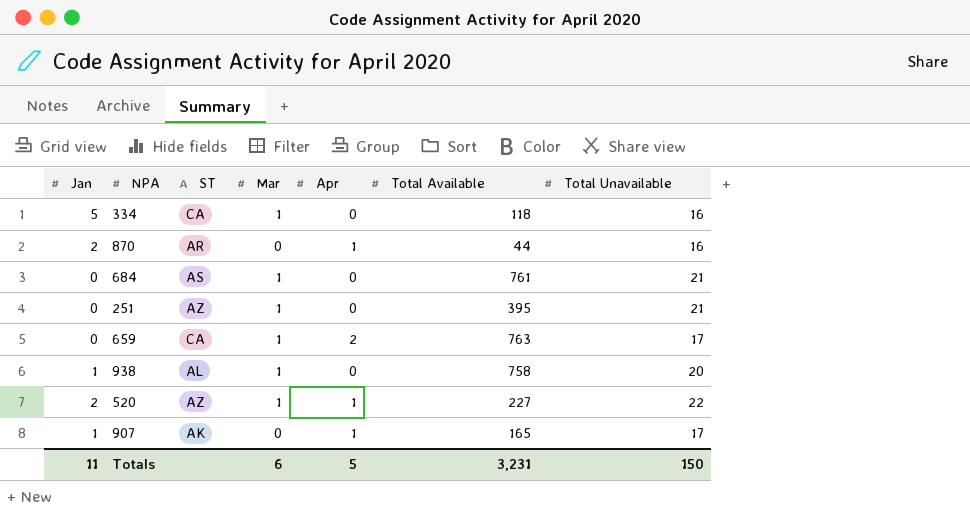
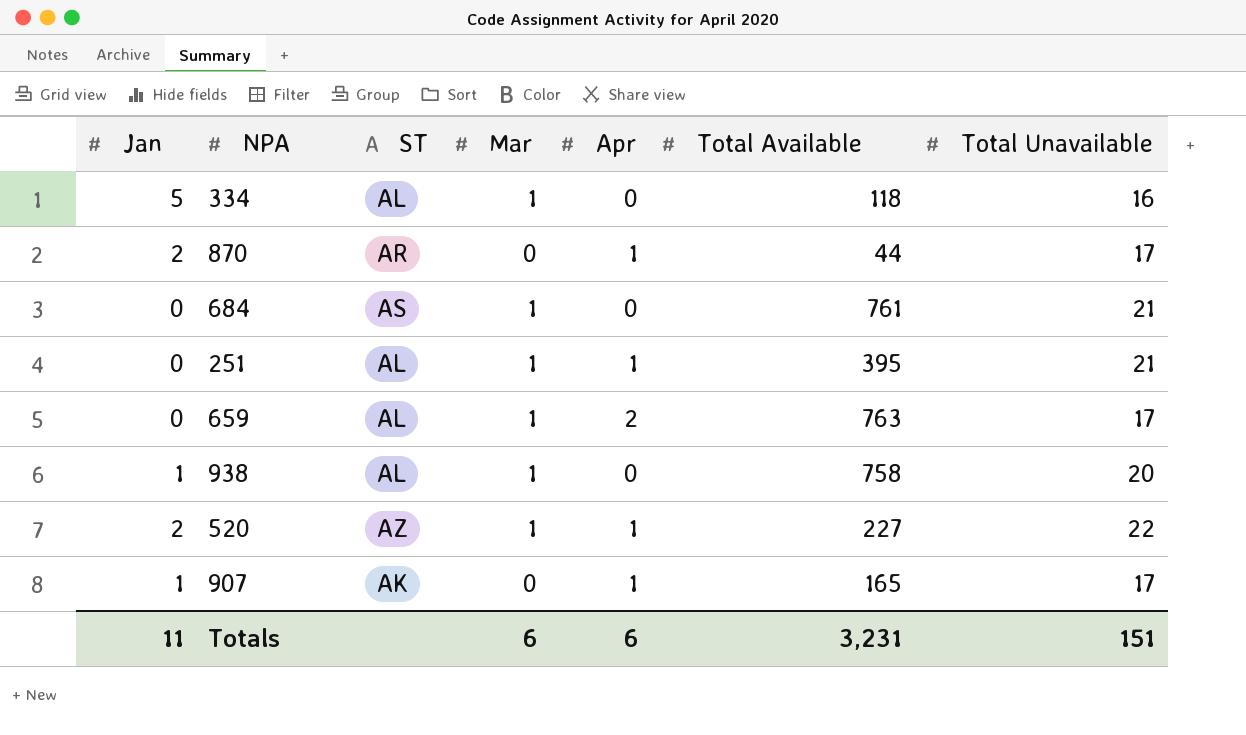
334 | ST: CA -> AL
870 | Total Unavailable: 16 -> 17
251 | ST: AZ -> AL
251 | Apr: 0 -> 1
659 | ST: CA -> AL
Totals | Apr: 5 -> 6
Totals | Total Unavailable: 150 -> 151

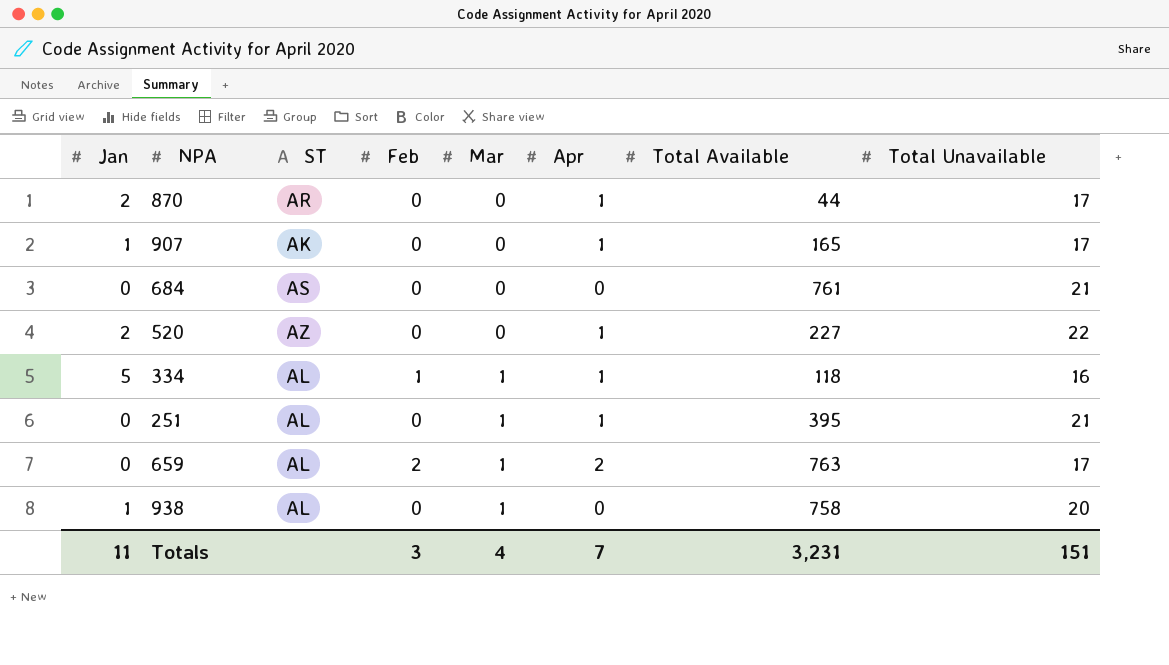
row order: none -> Mar ascending
column Feb | position: none -> 4
684 | Mar: 1 -> 0
520 | Mar: 1 -> 0
334 | Apr: 0 -> 1
Totals | Mar: 6 -> 4
Totals | Apr: 6 -> 7

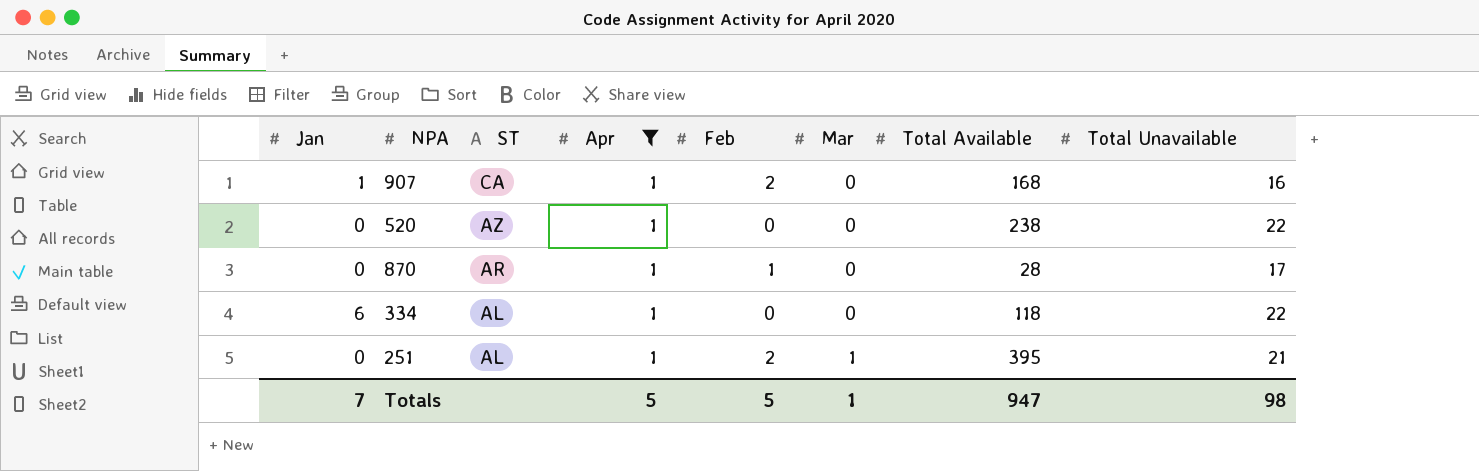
filter: none -> Apr = 1
row order: Mar ascending -> ST descending
column Apr | position: 6 -> 4
907 | ST: AK -> CA
907 | Feb: 0 -> 2
907 | Total Available: 165 -> 168
907 | Total Unavailable: 17 -> 16
520 | Jan: 2 -> 0
520 | Total Available: 227 -> 238
870 | Jan: 2 -> 0
870 | Feb: 0 -> 1
870 | Total Available: 44 -> 28
334 | Jan: 5 -> 6
334 | Feb: 1 -> 0
334 | Mar: 1 -> 0
334 | Total Unavailable: 16 -> 22
251 | Feb: 0 -> 2
Totals | Jan: 11 -> 7
Totals | Apr: 7 -> 5
Totals | Feb: 3 -> 5
Totals | Mar: 4 -> 1
Totals | Total Available: 3,231 -> 947
Totals | Total Unavailable: 151 -> 98

